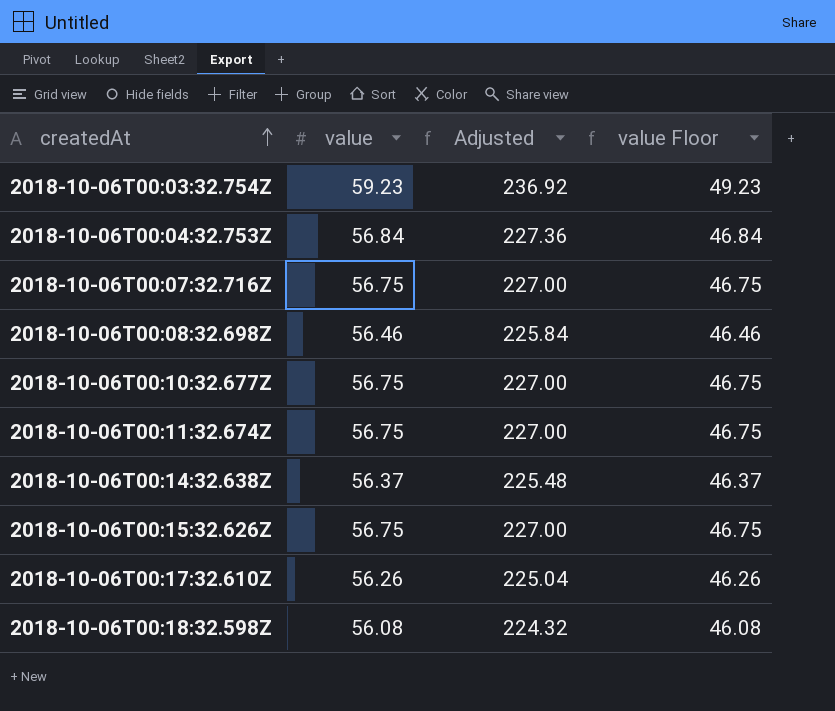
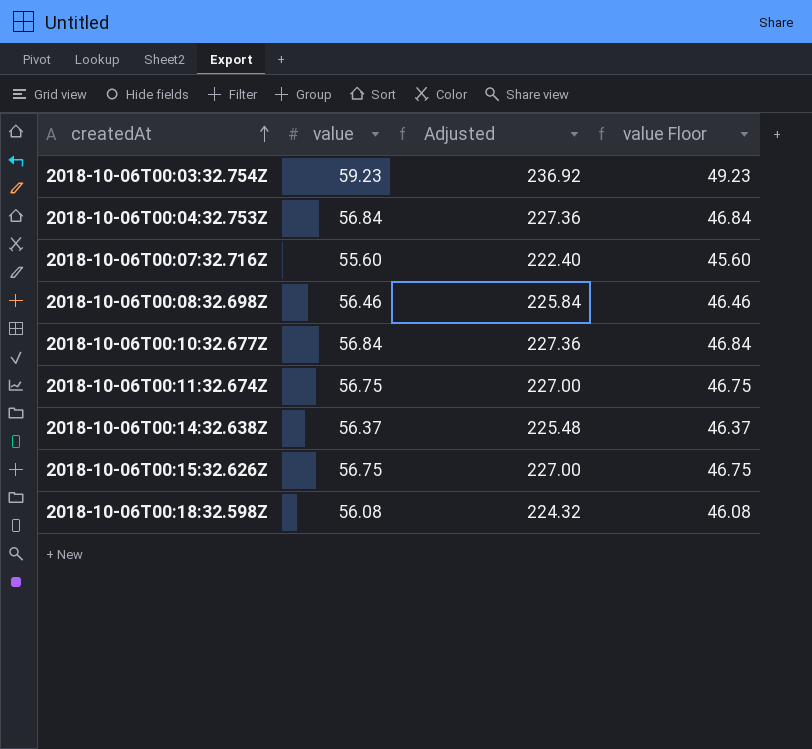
row 2018-10-06T00:17:32.610Z: 56.26 | 225.04 | 46.26 -> none
2018-10-06T00:07:32.716Z | value: 56.75 -> 55.60
2018-10-06T00:07:32.716Z | Adjusted: 227.00 -> 222.40
2018-10-06T00:07:32.716Z | value Floor: 46.75 -> 45.60
2018-10-06T00:10:32.677Z | value: 56.75 -> 56.84
2018-10-06T00:10:32.677Z | Adjusted: 227.00 -> 227.36
2018-10-06T00:10:32.677Z | value Floor: 46.75 -> 46.84

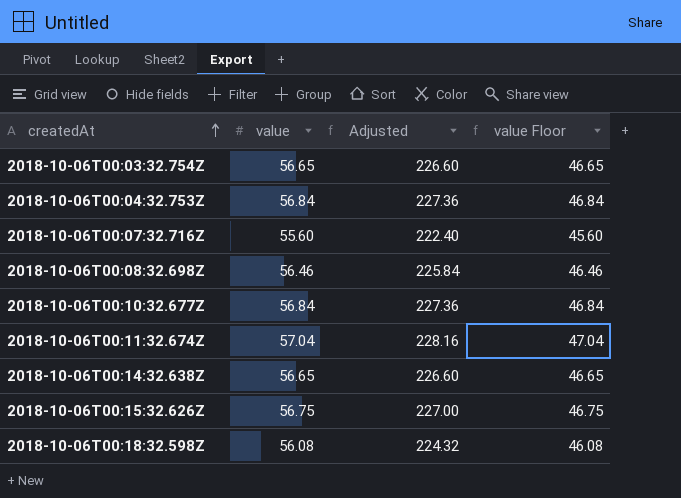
2018-10-06T00:03:32.754Z | value: 59.23 -> 56.65
2018-10-06T00:03:32.754Z | Adjusted: 236.92 -> 226.60
2018-10-06T00:03:32.754Z | value Floor: 49.23 -> 46.65
2018-10-06T00:11:32.674Z | value: 56.75 -> 57.04
2018-10-06T00:11:32.674Z | Adjusted: 227.00 -> 228.16
2018-10-06T00:11:32.674Z | value Floor: 46.75 -> 47.04
2018-10-06T00:14:32.638Z | value: 56.37 -> 56.65
2018-10-06T00:14:32.638Z | Adjusted: 225.48 -> 226.60
2018-10-06T00:14:32.638Z | value Floor: 46.37 -> 46.65

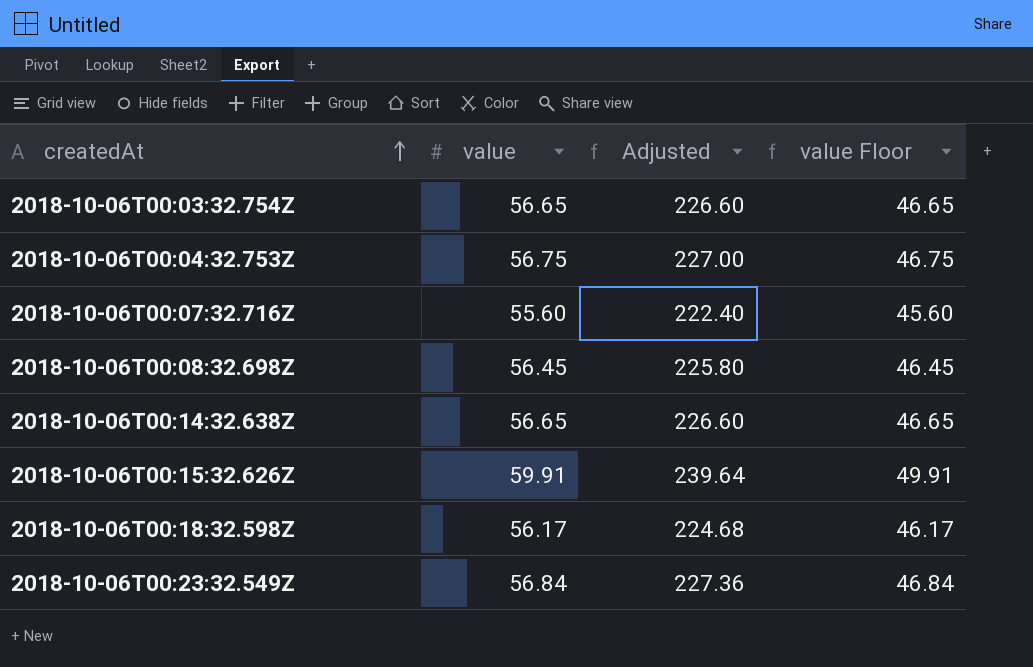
row 2018-10-06T00:10:32.677Z: 56.84 | 227.36 | 46.84 -> none
row 2018-10-06T00:11:32.674Z: 57.04 | 228.16 | 47.04 -> none
2018-10-06T00:04:32.753Z | value: 56.84 -> 56.75
2018-10-06T00:04:32.753Z | Adjusted: 227.36 -> 227.00
2018-10-06T00:04:32.753Z | value Floor: 46.84 -> 46.75
2018-10-06T00:08:32.698Z | value: 56.46 -> 56.45
2018-10-06T00:08:32.698Z | Adjusted: 225.84 -> 225.80
2018-10-06T00:08:32.698Z | value Floor: 46.46 -> 46.45
2018-10-06T00:15:32.626Z | value: 56.75 -> 59.91
2018-10-06T00:15:32.626Z | Adjusted: 227.00 -> 239.64
2018-10-06T00:15:32.626Z | value Floor: 46.75 -> 49.91
2018-10-06T00:18:32.598Z | value: 56.08 -> 56.17
2018-10-06T00:18:32.598Z | Adjusted: 224.32 -> 224.68
2018-10-06T00:18:32.598Z | value Floor: 46.08 -> 46.17
row 2018-10-06T00:23:32.549Z: none -> 56.84 | 227.36 | 46.84

